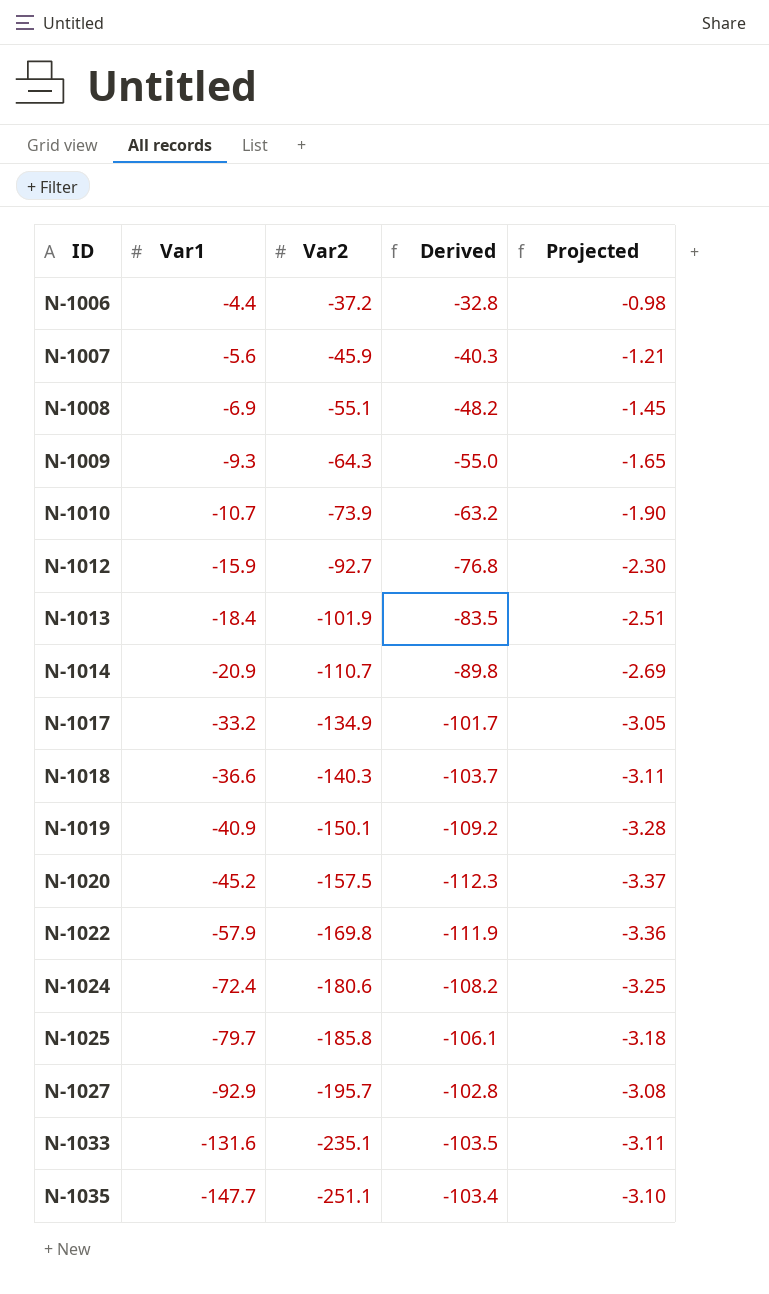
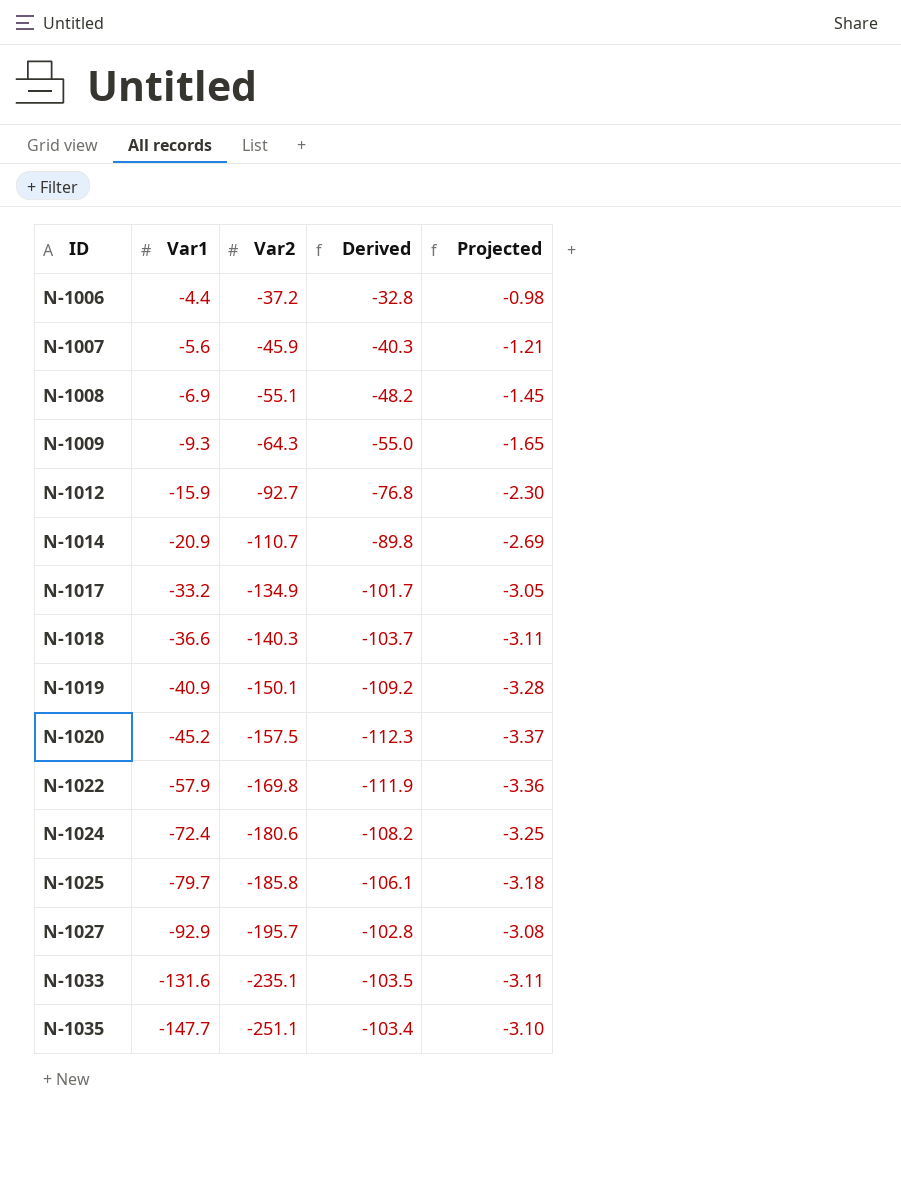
row N-1010: -10.7 | -73.9 | -63.2 | -1.90 -> none
row N-1013: -18.4 | -101.9 | -83.5 | -2.51 -> none

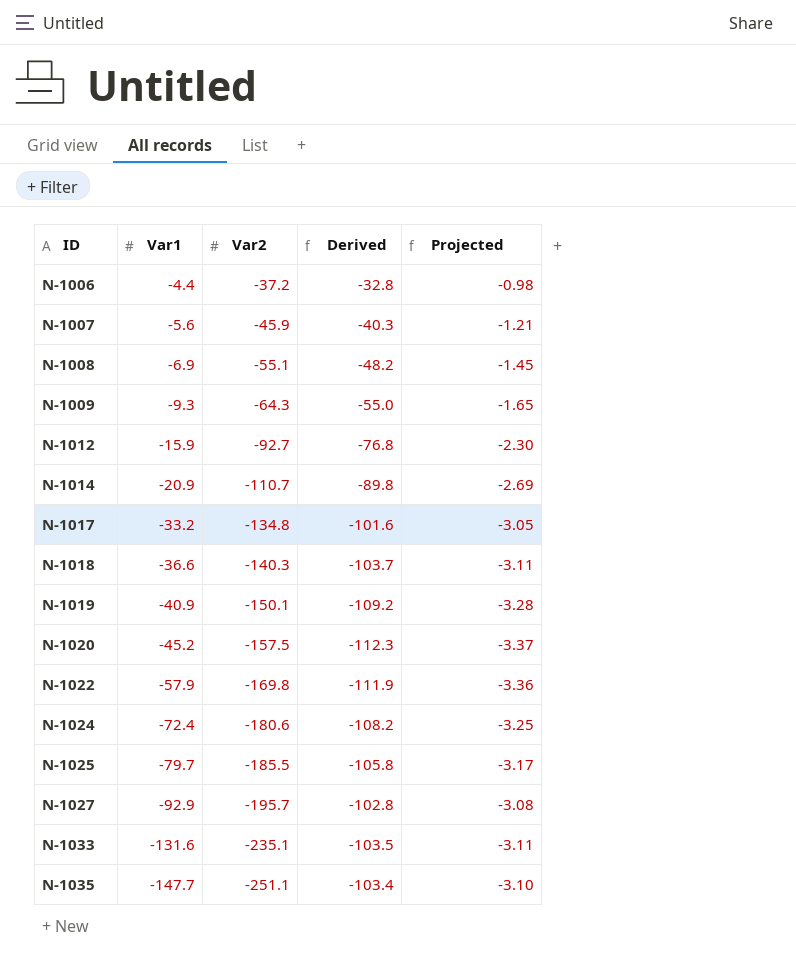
N-1017 | Var2: -134.9 -> -134.8
N-1017 | Derived: -101.7 -> -101.6
N-1025 | Var2: -185.8 -> -185.5
N-1025 | Derived: -106.1 -> -105.8
N-1025 | Projected: -3.18 -> -3.17

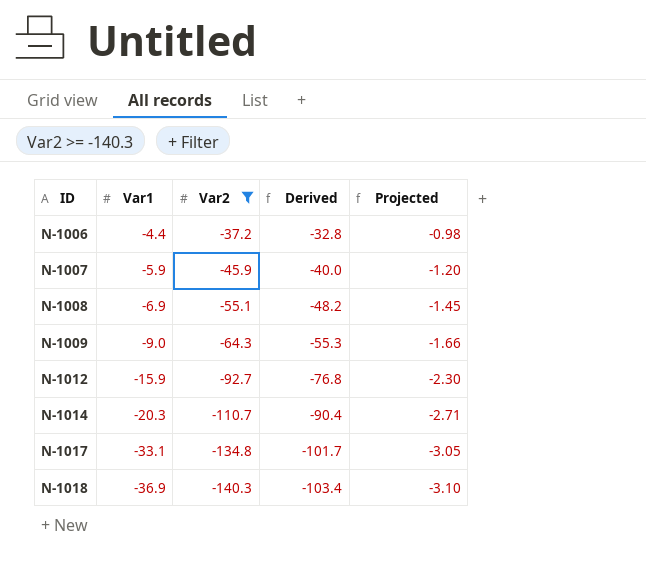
filter: none -> Var2 >= -140.3
N-1007 | Var1: -5.6 -> -5.9
N-1007 | Derived: -40.3 -> -40.0
N-1007 | Projected: -1.21 -> -1.20
N-1009 | Var1: -9.3 -> -9.0
N-1009 | Derived: -55.0 -> -55.3
N-1009 | Projected: -1.65 -> -1.66
N-1014 | Var1: -20.9 -> -20.3
N-1014 | Derived: -89.8 -> -90.4
N-1014 | Projected: -2.69 -> -2.71
N-1017 | Var1: -33.2 -> -33.1
N-1017 | Derived: -101.6 -> -101.7
N-1018 | Var1: -36.6 -> -36.9
N-1018 | Derived: -103.7 -> -103.4
N-1018 | Projected: -3.11 -> -3.10

